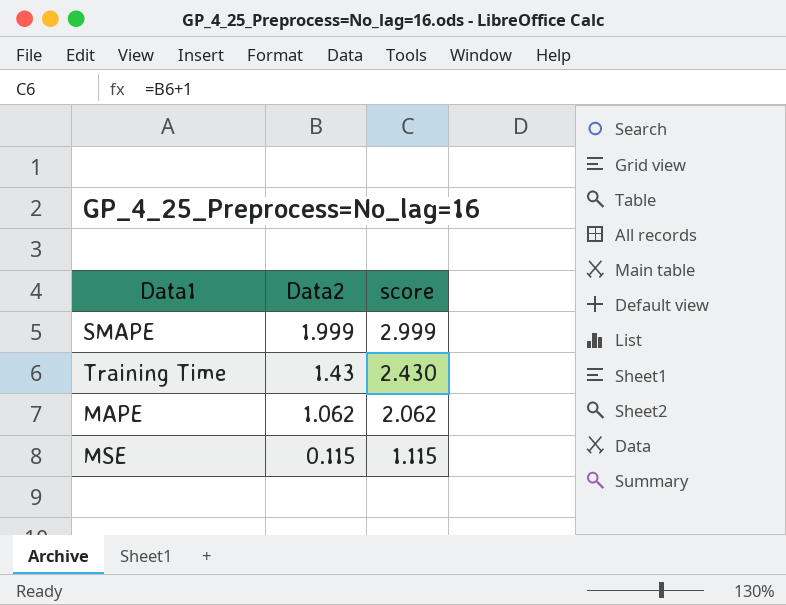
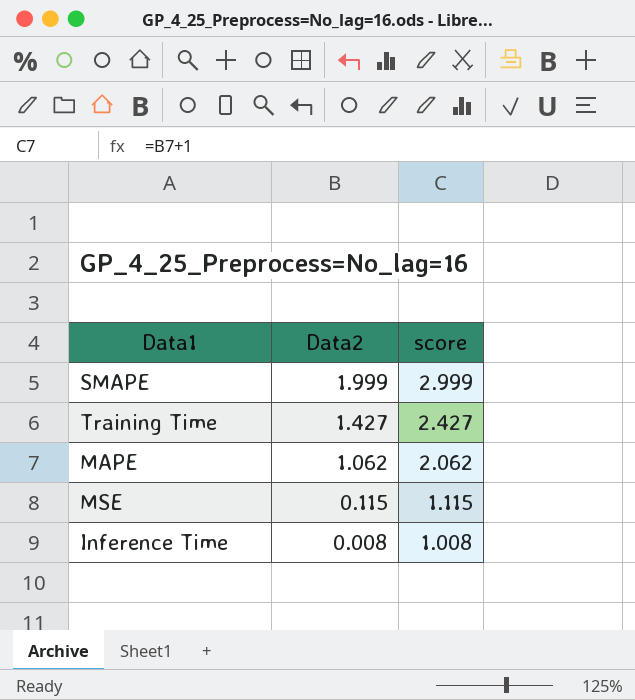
Training Time | Data2: 1.43 -> 1.427
Training Time | score: 2.430 -> 2.427
row Inference Time: none -> 0.008 | 1.008

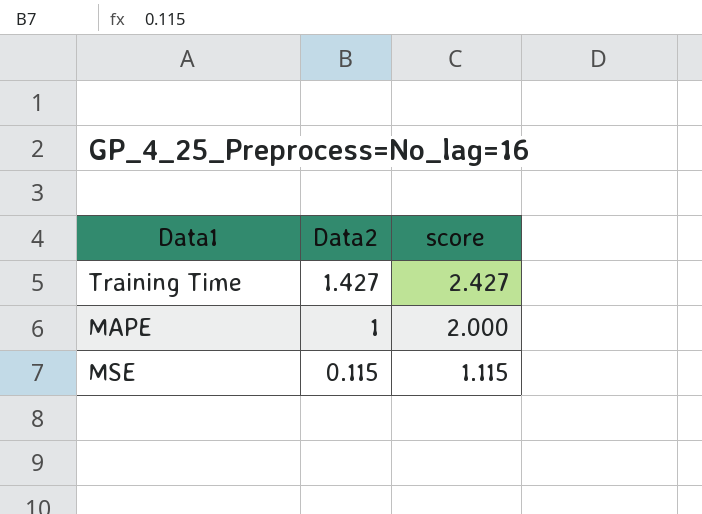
row SMAPE: 1.999 | 2.999 -> none
row Inference Time: 0.008 | 1.008 -> none
MAPE | Data2: 1.062 -> 1
MAPE | score: 2.062 -> 2.000

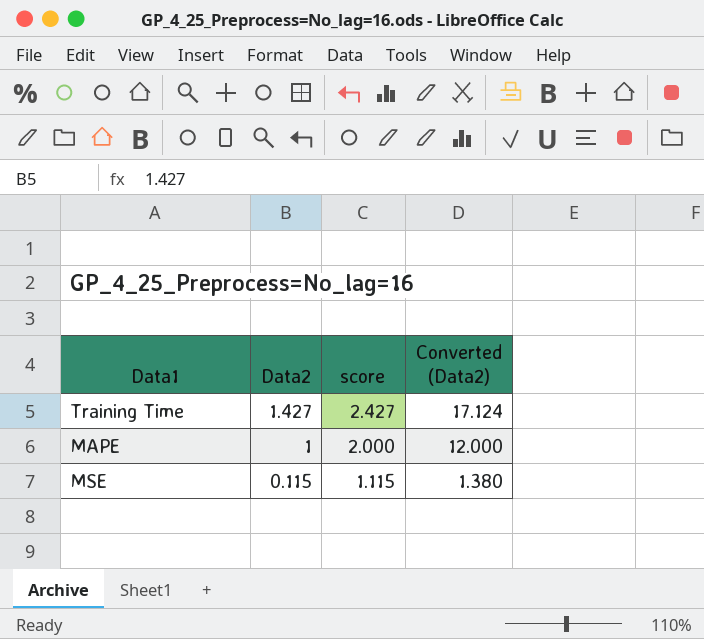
column Converted (Data2) | formula: none -> [Data2] * 12

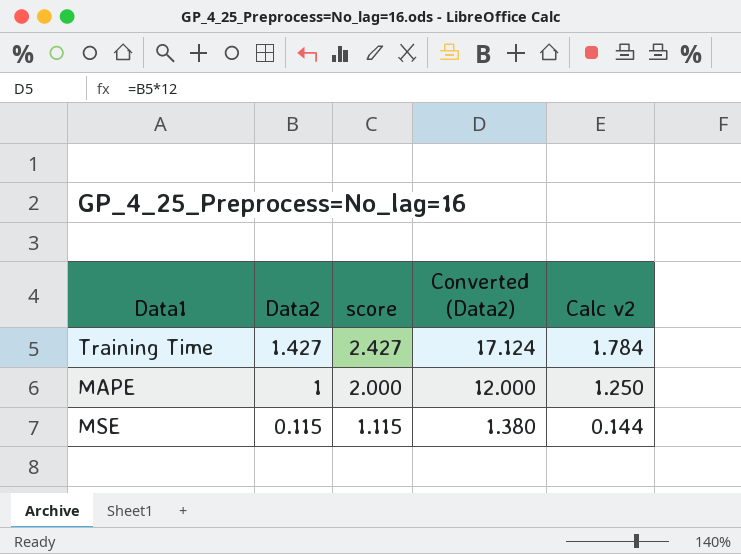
column Calc v2 | formula: none -> [Data2] * 1.25

